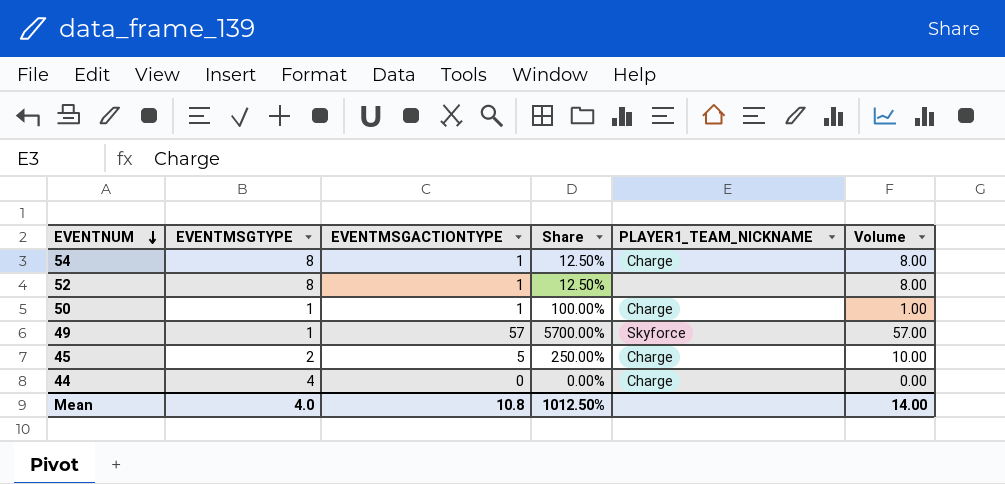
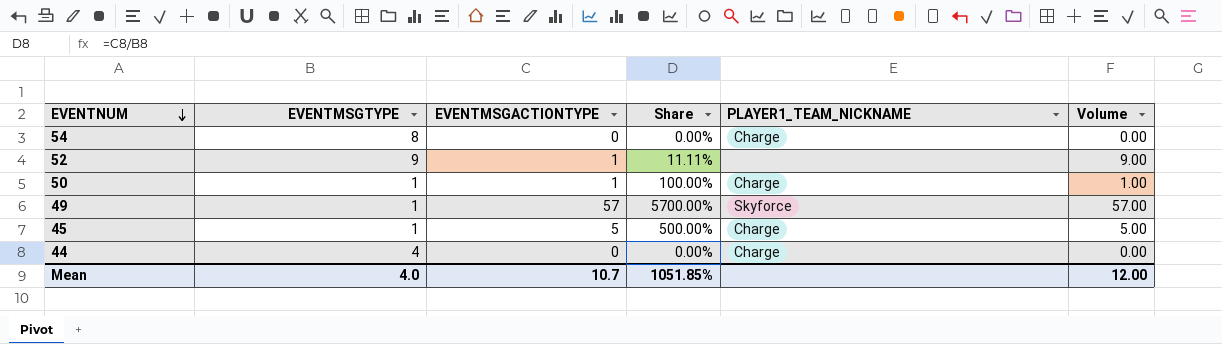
54 | EVENTMSGACTIONTYPE: 1 -> 0
54 | Share: 12.50% -> 0.00%
54 | Volume: 8.00 -> 0.00
52 | EVENTMSGTYPE: 8 -> 9
52 | Share: 12.50% -> 11.11%
52 | Volume: 8.00 -> 9.00
45 | EVENTMSGTYPE: 2 -> 1
45 | Share: 250.00% -> 500.00%
45 | Volume: 10.00 -> 5.00
Mean | EVENTMSGACTIONTYPE: 10.8 -> 10.7
Mean | Share: 1012.50% -> 1051.85%
Mean | Volume: 14.00 -> 12.00

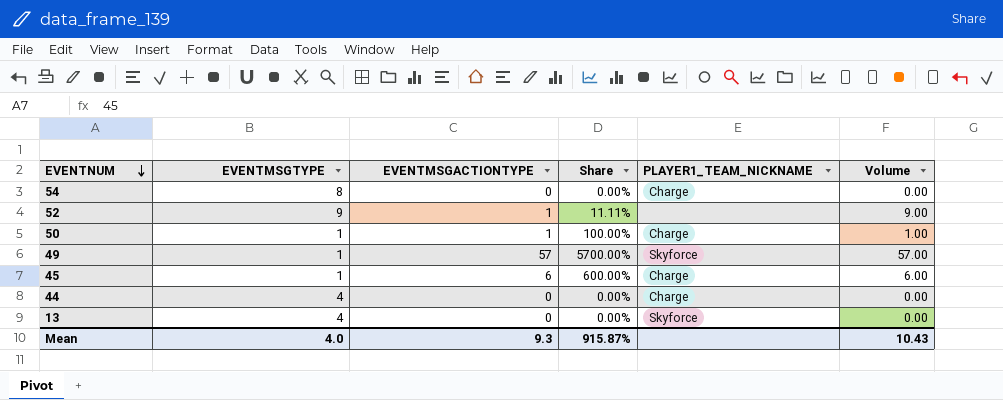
45 | EVENTMSGACTIONTYPE: 5 -> 6
45 | Share: 500.00% -> 600.00%
45 | Volume: 5.00 -> 6.00
row 13: none -> 4 | 0 | 0.00% | Skyforce | 0.00
Mean | EVENTMSGACTIONTYPE: 10.7 -> 9.3
Mean | Share: 1051.85% -> 915.87%
Mean | Volume: 12.00 -> 10.43

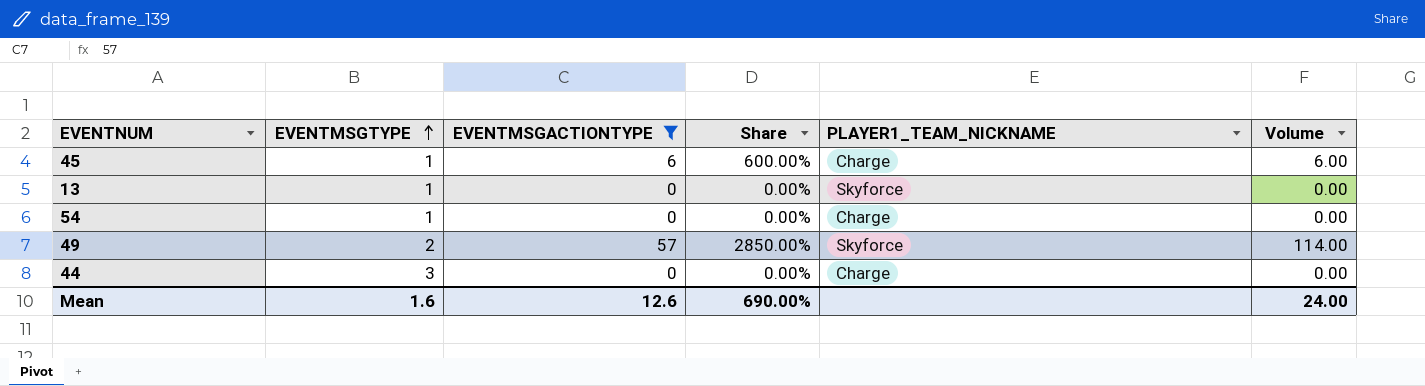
filter: none -> EVENTMSGACTIONTYPE != 1
row order: EVENTNUM descending -> EVENTMSGTYPE ascending
13 | EVENTMSGTYPE: 4 -> 1
54 | EVENTMSGTYPE: 8 -> 1
49 | EVENTMSGTYPE: 1 -> 2
49 | Share: 5700.00% -> 2850.00%
49 | Volume: 57.00 -> 114.00
44 | EVENTMSGTYPE: 4 -> 3
Mean | EVENTMSGTYPE: 4.0 -> 1.6
Mean | EVENTMSGACTIONTYPE: 9.3 -> 12.6
Mean | Share: 915.87% -> 690.00%
Mean | Volume: 10.43 -> 24.00

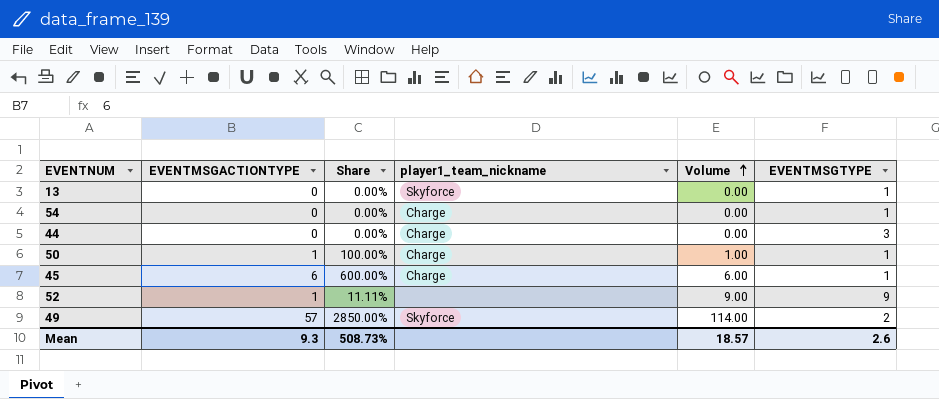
filter: EVENTMSGACTIONTYPE != 1 -> none
row order: EVENTMSGTYPE ascending -> Volume ascending
column name: PLAYER1_TEAM_NICKNAME -> player1_team_nickname
column EVENTMSGTYPE | position: 2 -> 6
Mean | EVENTMSGACTIONTYPE: 12.6 -> 9.3
Mean | Share: 690.00% -> 508.73%
Mean | Volume: 24.00 -> 18.57
Mean | EVENTMSGTYPE: 1.6 -> 2.6

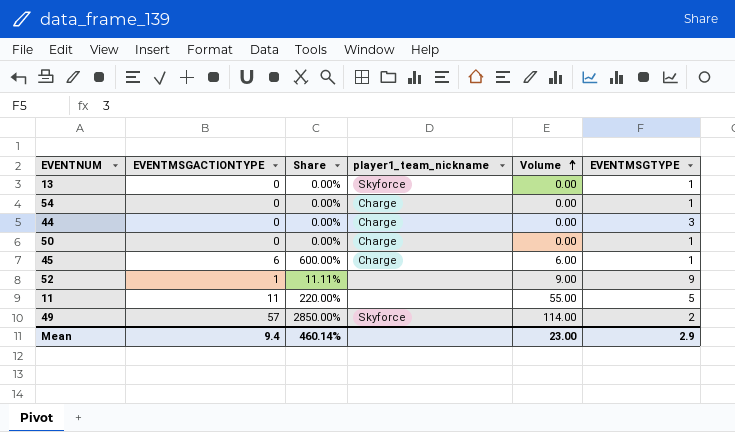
50 | EVENTMSGACTIONTYPE: 1 -> 0
50 | Share: 100.00% -> 0.00%
50 | Volume: 1.00 -> 0.00
row 11: none -> 11 | 220.00% | none | 55.00 | 5
Mean | EVENTMSGACTIONTYPE: 9.3 -> 9.4
Mean | Share: 508.73% -> 460.14%
Mean | Volume: 18.57 -> 23.00
Mean | EVENTMSGTYPE: 2.6 -> 2.9

